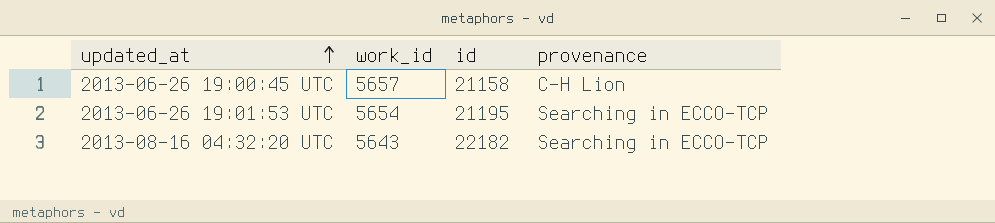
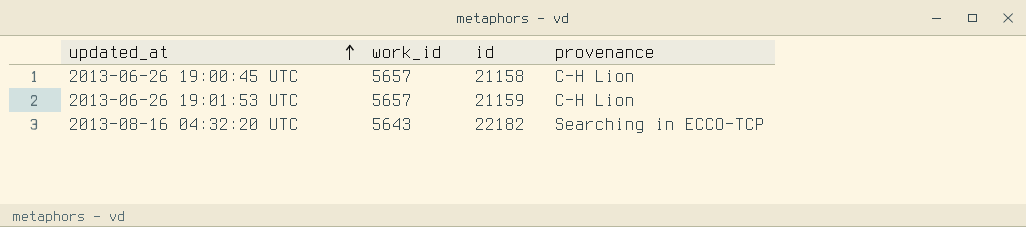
2013-06-26 19:01:53 UTC | work_id: 5654 -> 5657
2013-06-26 19:01:53 UTC | id: 21195 -> 21159
2013-06-26 19:01:53 UTC | provenance: Searching in ECCO-TCP -> C-H Lion

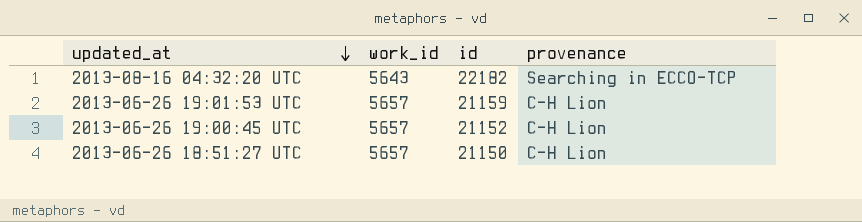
row order: updated_at ascending -> updated_at descending
2013-06-26 19:00:45 UTC | id: 21158 -> 21152
row 2013-06-26 18:51:27 UTC: none -> 5657 | 21150 | C-H Lion

